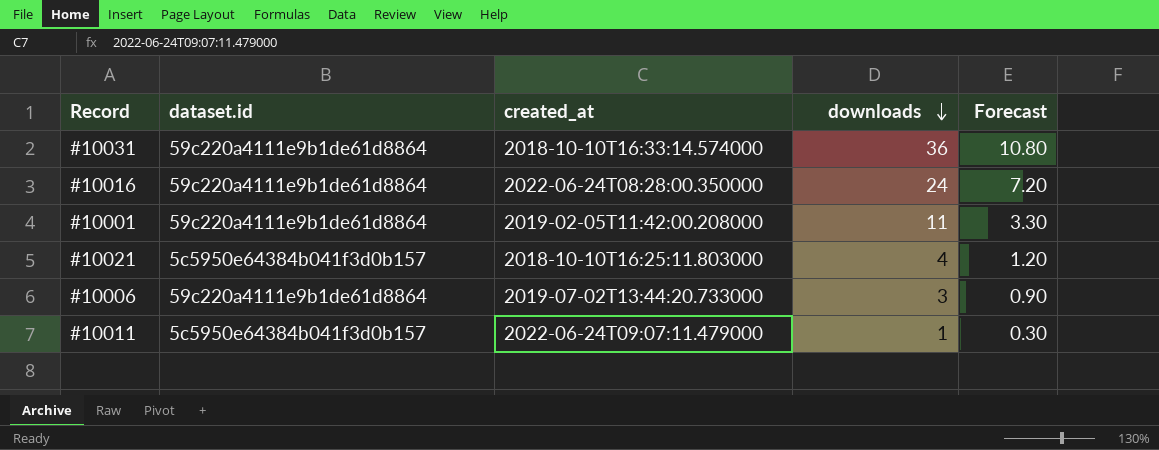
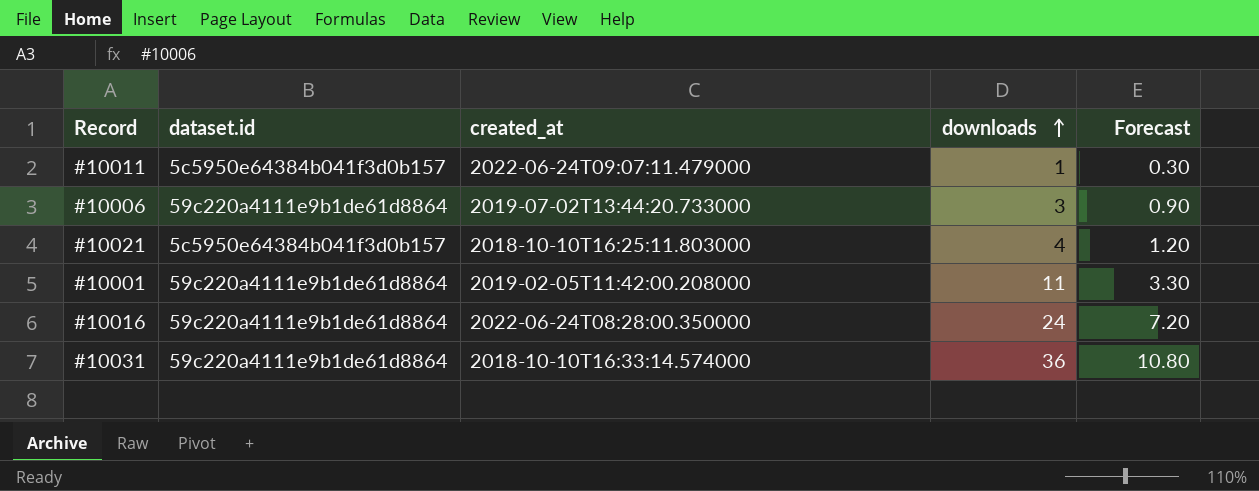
row order: downloads descending -> downloads ascending

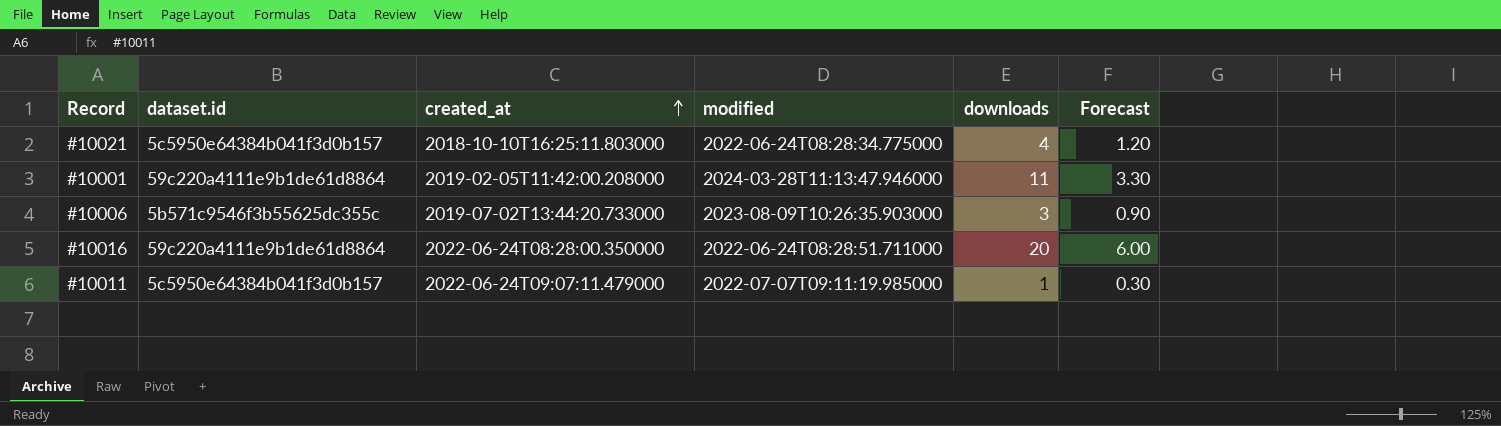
row order: downloads ascending -> created_at ascending
column modified | position: none -> 4
row #10031: 59c220a4111e9b1de61d8864 | 2018-10-10T16:33:14.574000 | 36 | 10.80 -> none
#10006 | dataset.id: 59c220a4111e9b1de61d8864 -> 5b571c9546f3b55625dc355c
#10016 | downloads: 24 -> 20
#10016 | Forecast: 7.20 -> 6.00

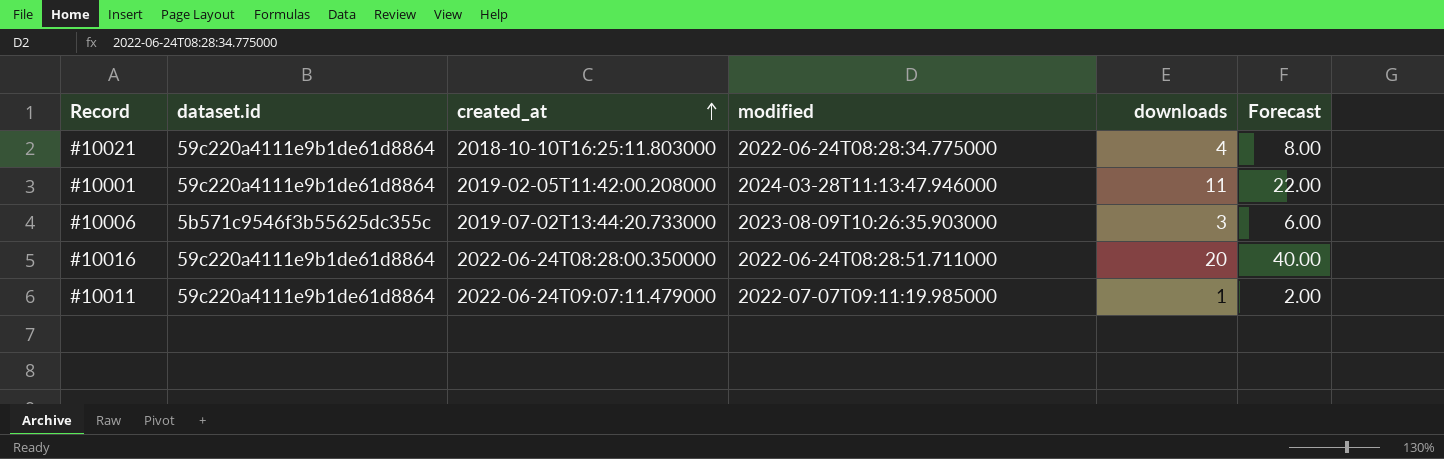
column Forecast | formula: [downloads] * 0.3 -> [downloads] * 2
#10021 | dataset.id: 5c5950e64384b041f3d0b157 -> 59c220a4111e9b1de61d8864
#10011 | dataset.id: 5c5950e64384b041f3d0b157 -> 59c220a4111e9b1de61d8864

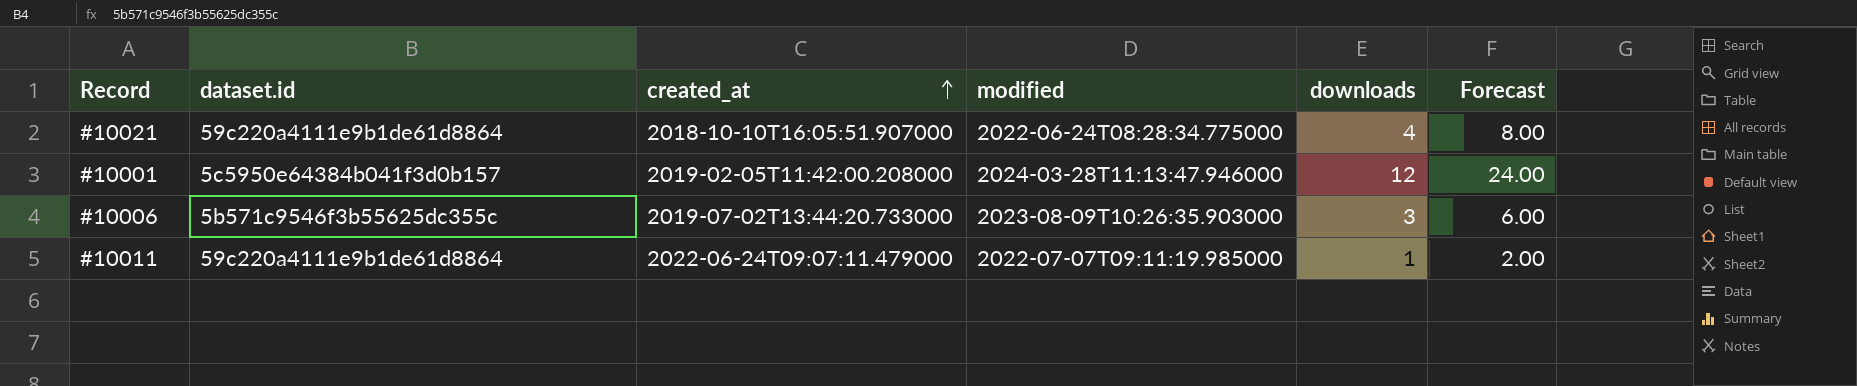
row #10016: 59c220a4111e9b1de61d8864 | 2022-06-24T08:28:00.350000 | 2022-06-24T08:28:51.711000 | 20 | 40.00 -> none
#10021 | created_at: 2018-10-10T16:25:11.803000 -> 2018-10-10T16:05:51.907000
#10001 | dataset.id: 59c220a4111e9b1de61d8864 -> 5c5950e64384b041f3d0b157
#10001 | downloads: 11 -> 12
#10001 | Forecast: 22.00 -> 24.00

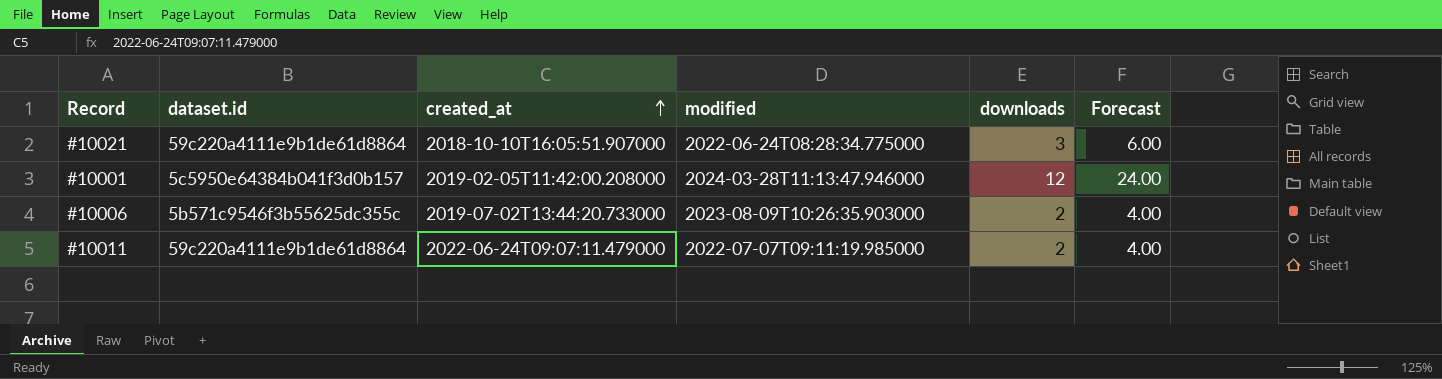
#10021 | downloads: 4 -> 3
#10021 | Forecast: 8.00 -> 6.00
#10006 | downloads: 3 -> 2
#10006 | Forecast: 6.00 -> 4.00
#10011 | downloads: 1 -> 2
#10011 | Forecast: 2.00 -> 4.00

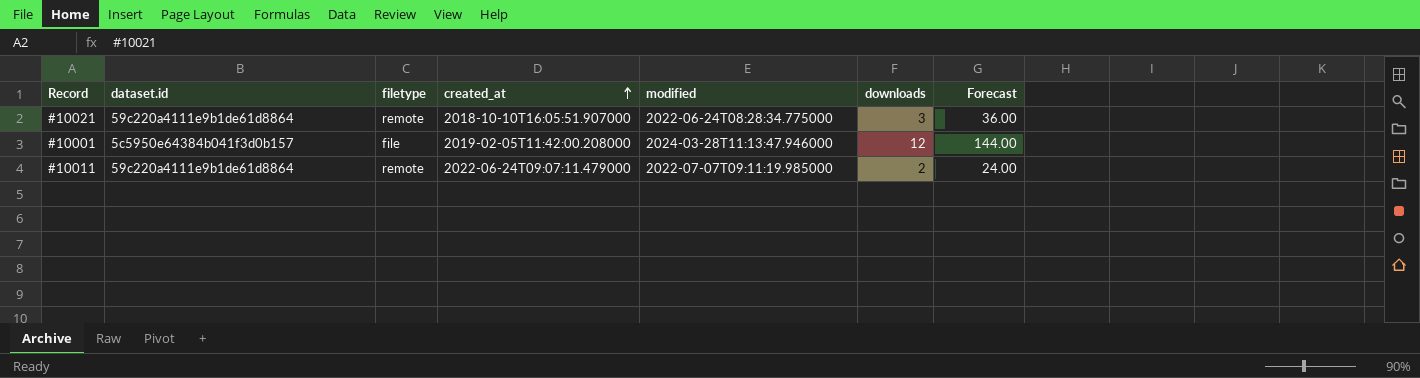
column filetype | position: none -> 3
column Forecast | formula: [downloads] * 2 -> [downloads] * 12
row #10006: 5b571c9546f3b55625dc355c | 2019-07-02T13:44:20.733000 | 2023-08-09T10:26:35.903000 | 2 | 4.00 -> none

